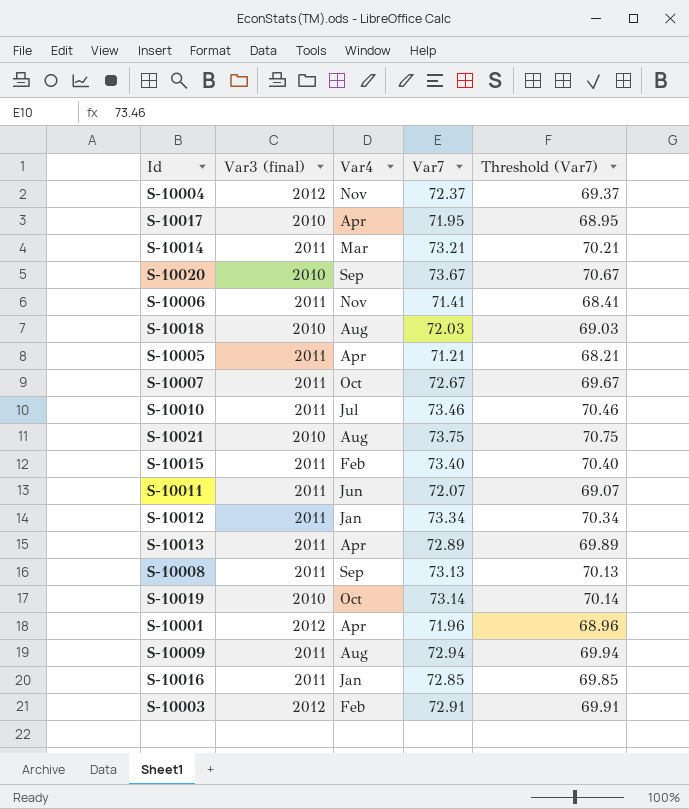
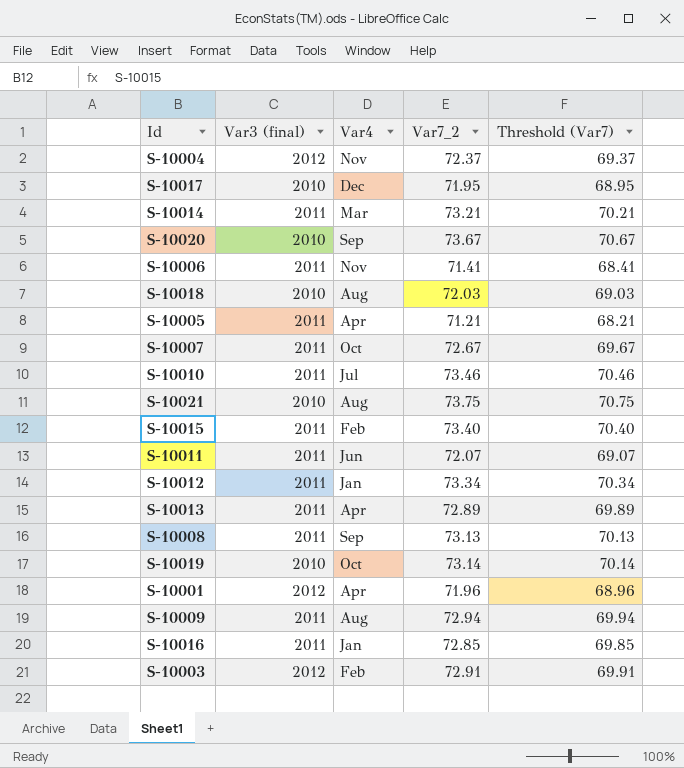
column name: Var7 -> Var7_2
S-10017 | Var4: Apr -> Dec

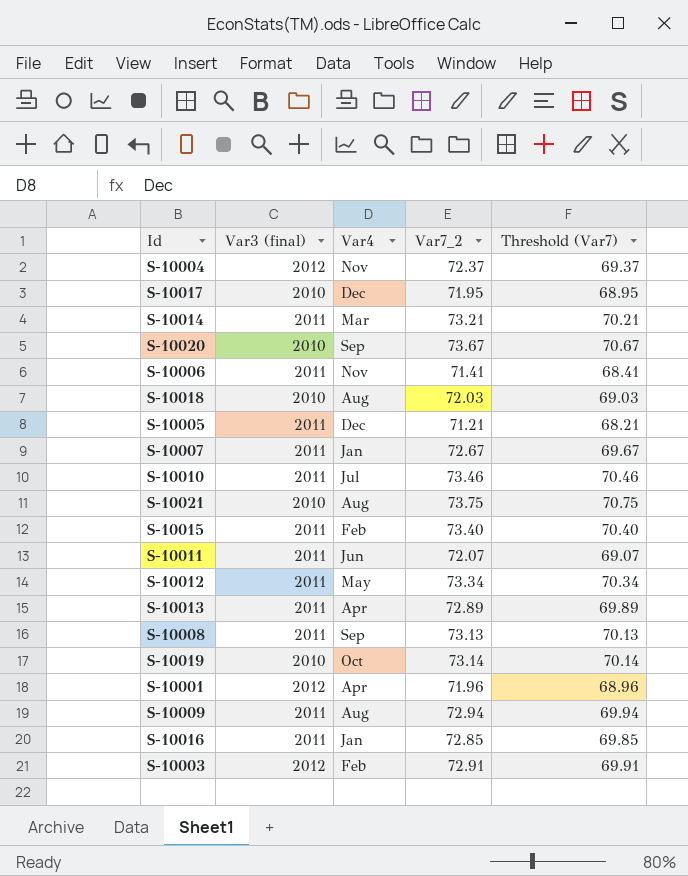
S-10005 | Var4: Apr -> Dec
S-10007 | Var4: Oct -> Jan
S-10012 | Var4: Jan -> May

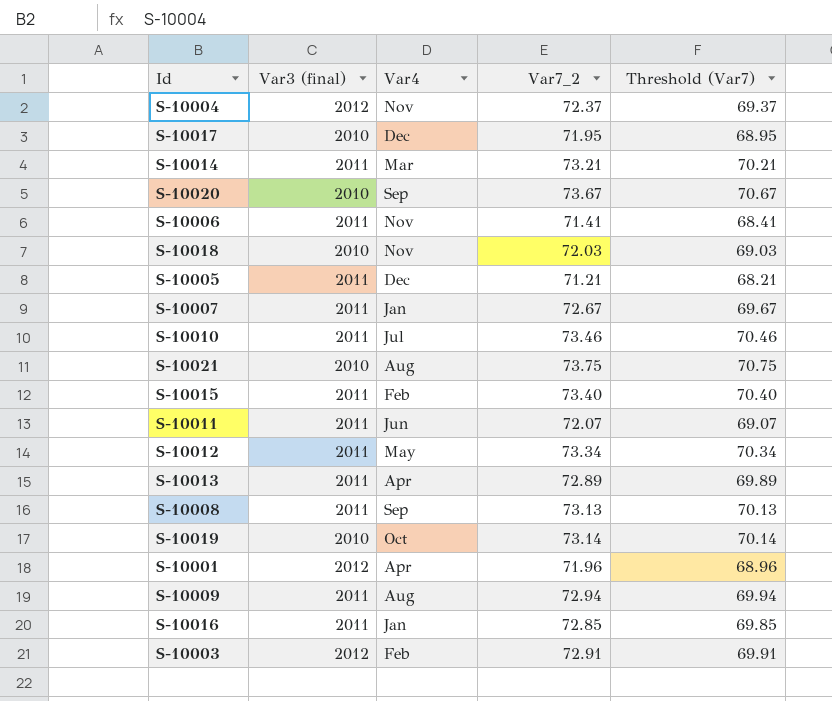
S-10018 | Var4: Aug -> Nov

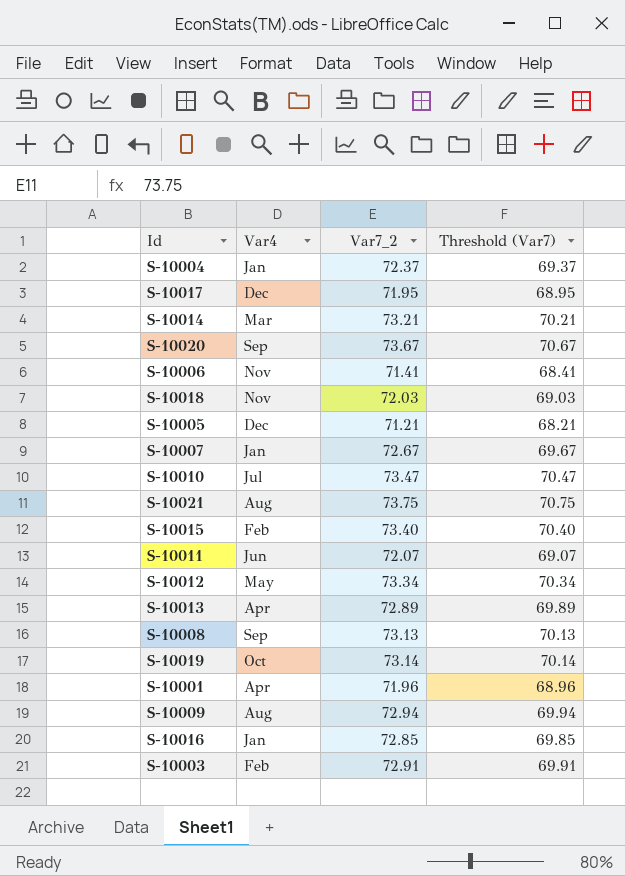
column Var3 (final) | position: 2 -> none
S-10004 | Var4: Nov -> Jan
S-10010 | Var7_2: 73.46 -> 73.47
S-10010 | Threshold (Var7): 70.46 -> 70.47

